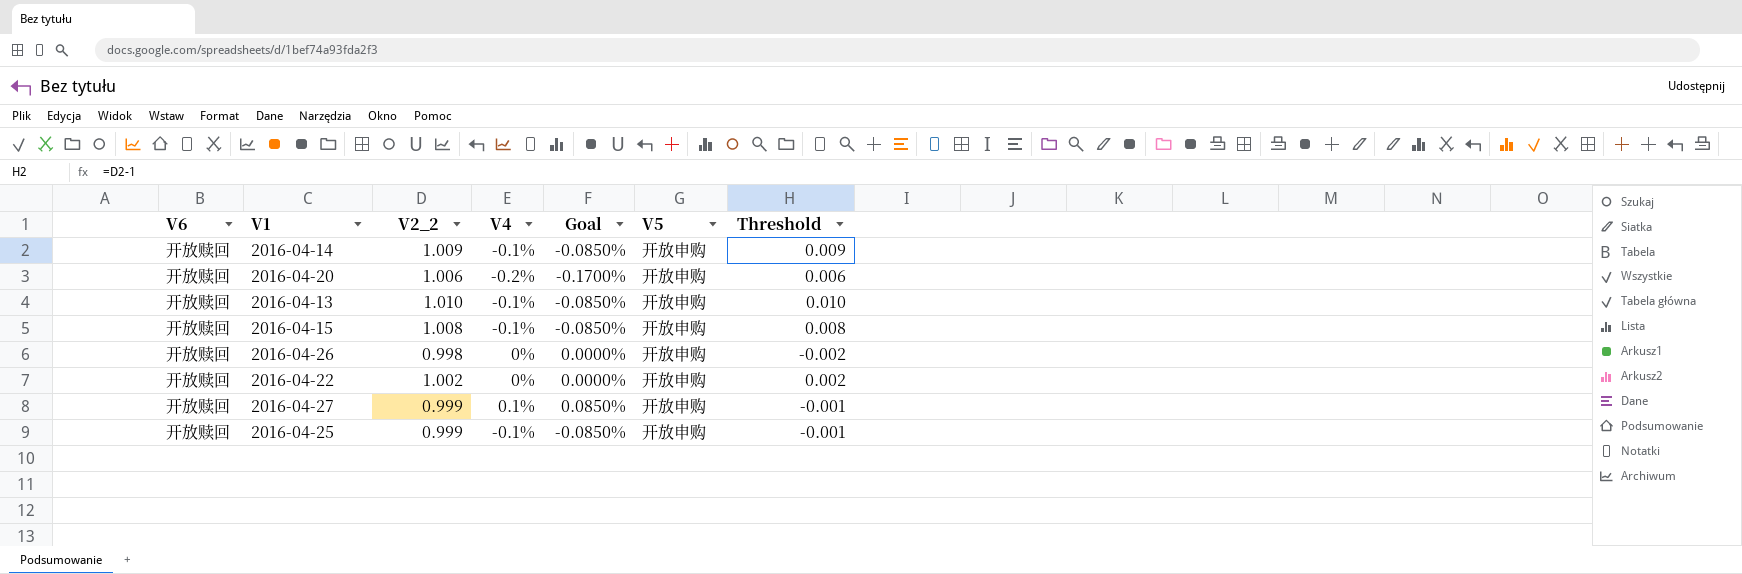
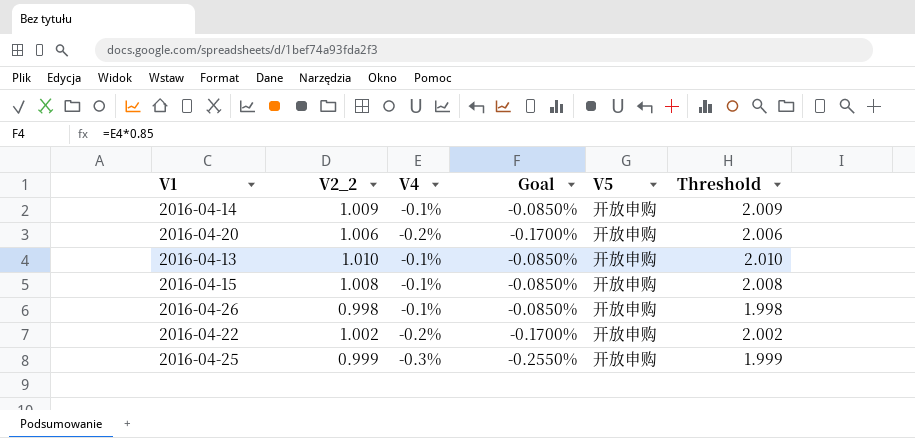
column V6 | position: 1 -> none
column Threshold | formula: [V2_2] - 1 -> [V2_2] + 1
row 2016-04-27: 开放赎回 | 0.999 | 0.1% | 0.0850% | 开放申购 | -0.001 -> none
2016-04-26 | V4: 0% -> -0.1%
2016-04-26 | Goal: 0.0000% -> -0.0850%
2016-04-22 | V4: 0% -> -0.2%
2016-04-22 | Goal: 0.0000% -> -0.1700%
2016-04-25 | V4: -0.1% -> -0.3%
2016-04-25 | Goal: -0.0850% -> -0.2550%

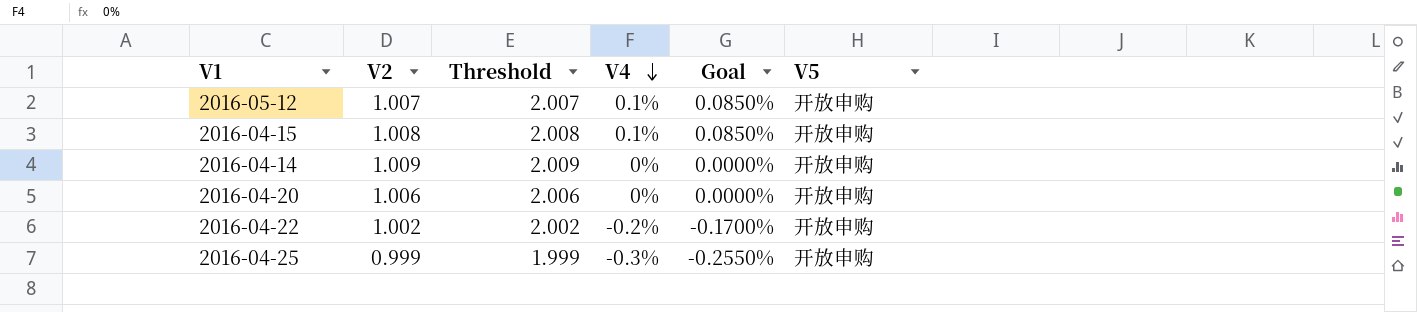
row order: none -> V4 descending
column name: V2_2 -> V2
column Threshold | position: 6 -> 3
row 2016-04-13: 1.010 | -0.1% | -0.0850% | 开放申购 | 2.010 -> none
row 2016-04-26: 0.998 | -0.1% | -0.0850% | 开放申购 | 1.998 -> none
row 2016-05-12: none -> 1.007 | 2.007 | 0.1% | 0.0850% | 开放申购
2016-04-15 | V4: -0.1% -> 0.1%
2016-04-15 | Goal: -0.0850% -> 0.0850%
2016-04-14 | V4: -0.1% -> 0%
2016-04-14 | Goal: -0.0850% -> 0.0000%
2016-04-20 | V4: -0.2% -> 0%
2016-04-20 | Goal: -0.1700% -> 0.0000%

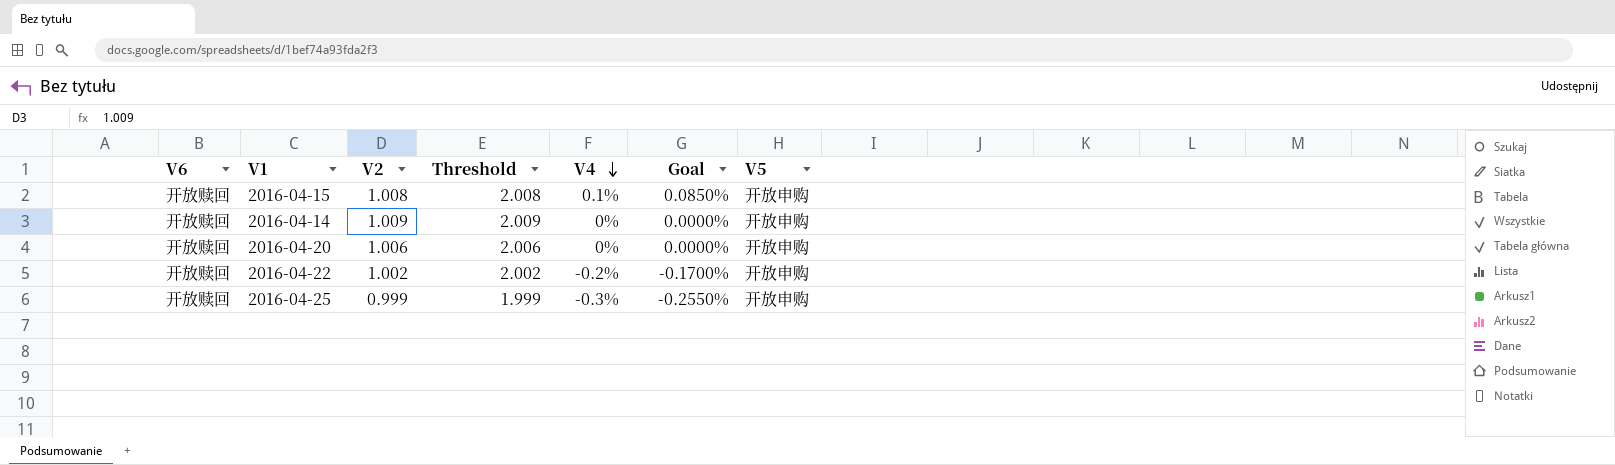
column V6 | position: none -> 1
row 2016-05-12: 1.007 | 2.007 | 0.1% | 0.0850% | 开放申购 -> none

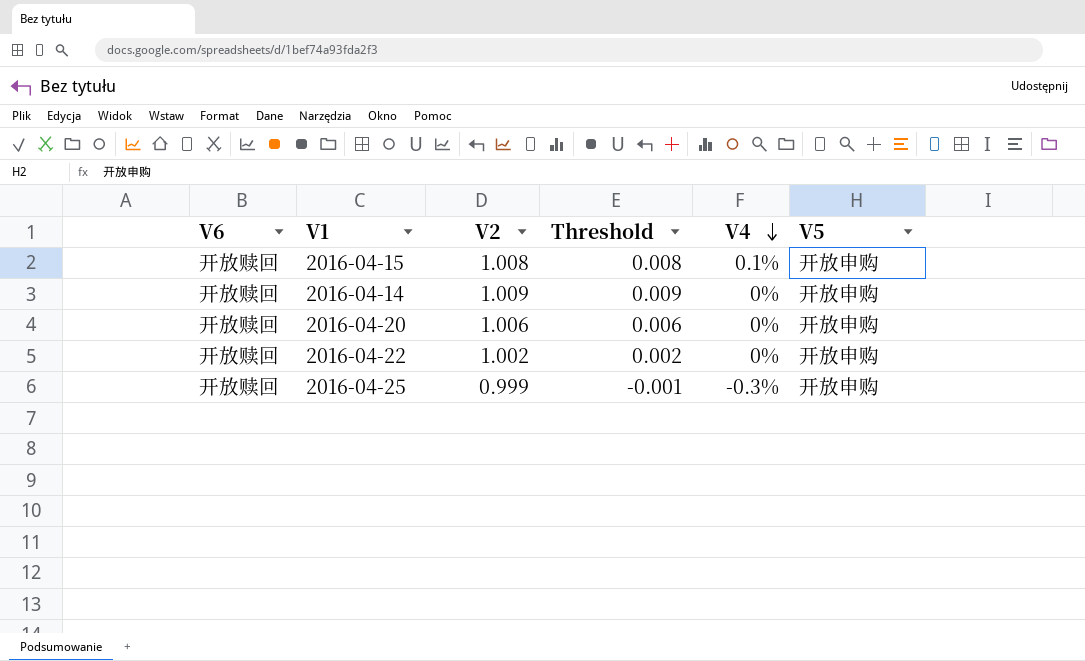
column Goal | formula: [V4] * 0.85 -> none
column Threshold | formula: [V2] + 1 -> [V2] - 1
2016-04-22 | V4: -0.2% -> 0%

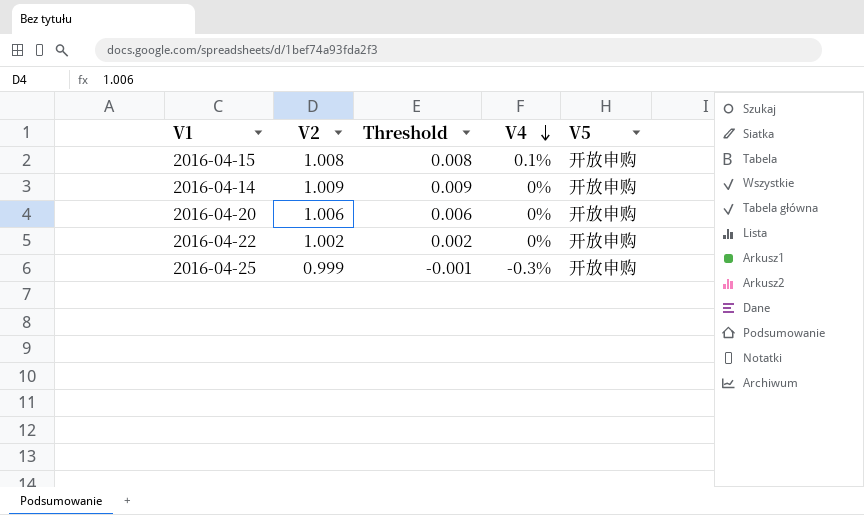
column V6 | position: 1 -> none

